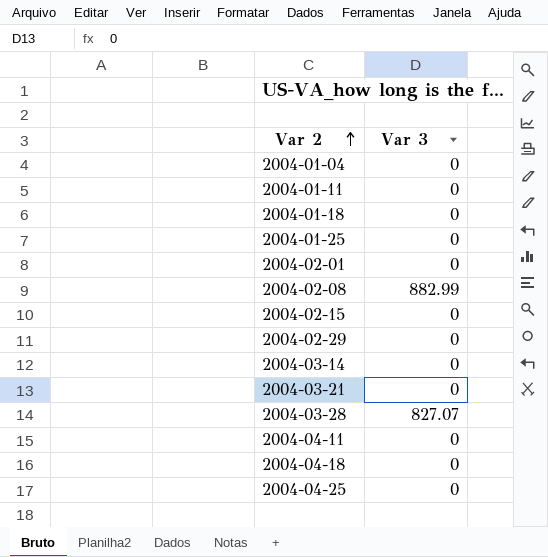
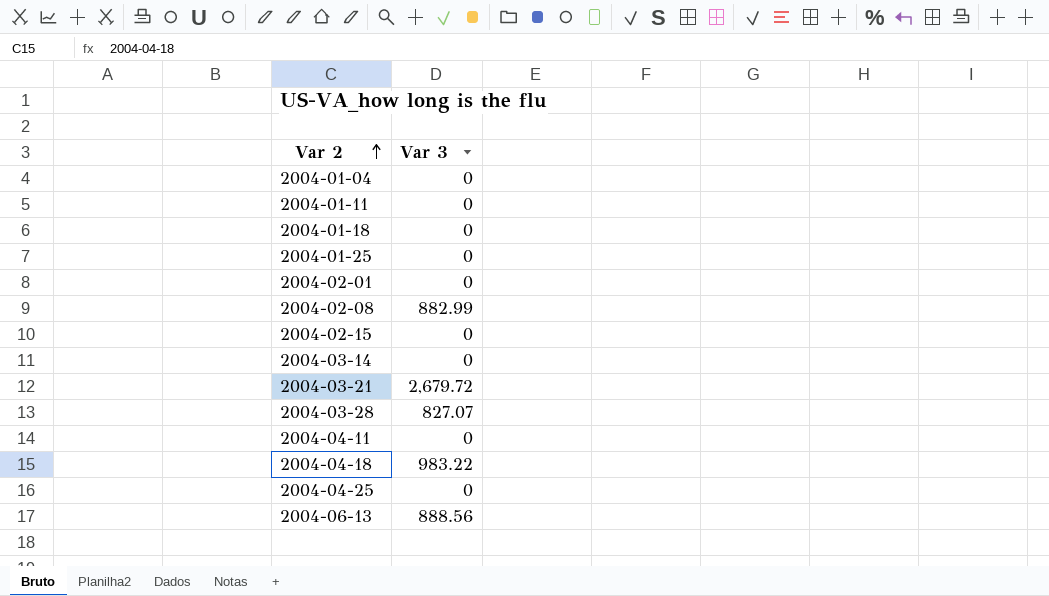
row 2004-02-29: 0 -> none
2004-03-21 | Var 3: 0 -> 2,679.72
2004-04-18 | Var 3: 0 -> 983.22
row 2004-06-13: none -> 888.56

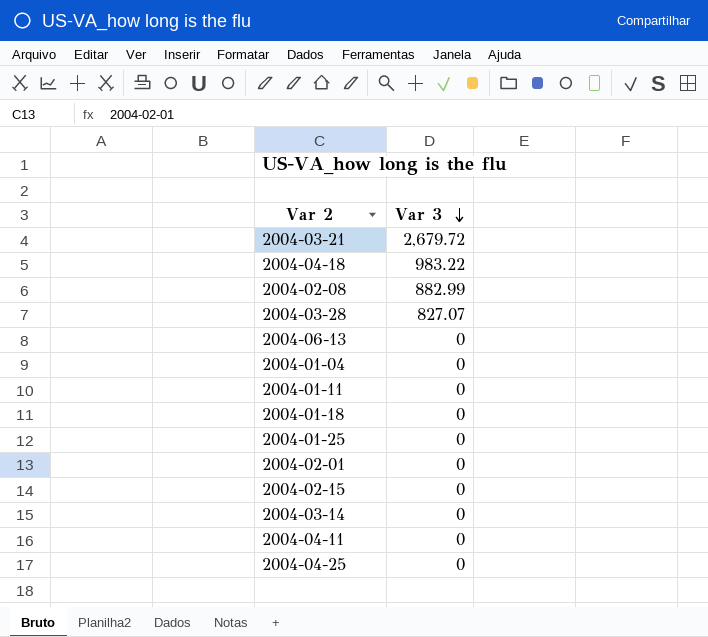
row order: Var 2 ascending -> Var 3 descending
2004-06-13 | Var 3: 888.56 -> 0

